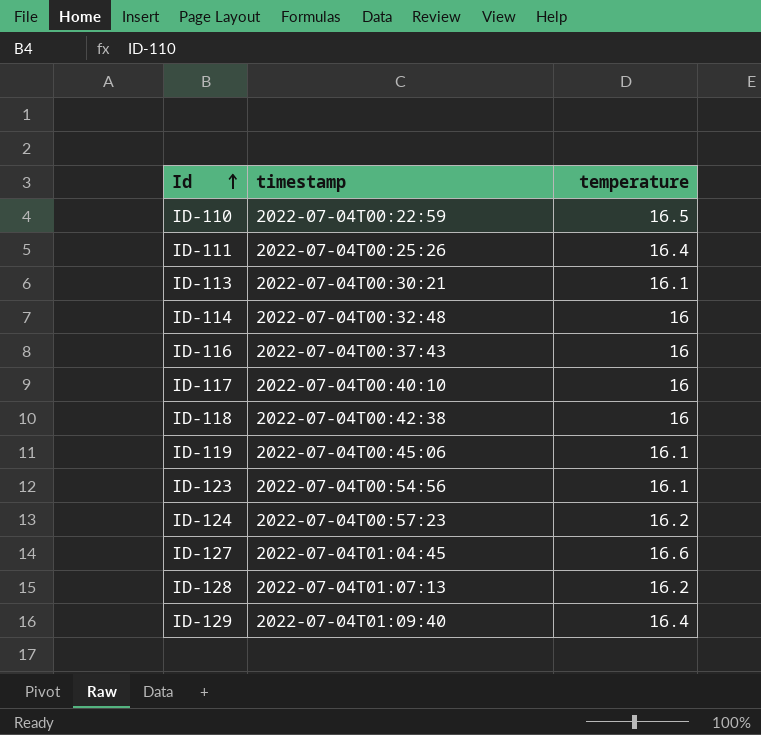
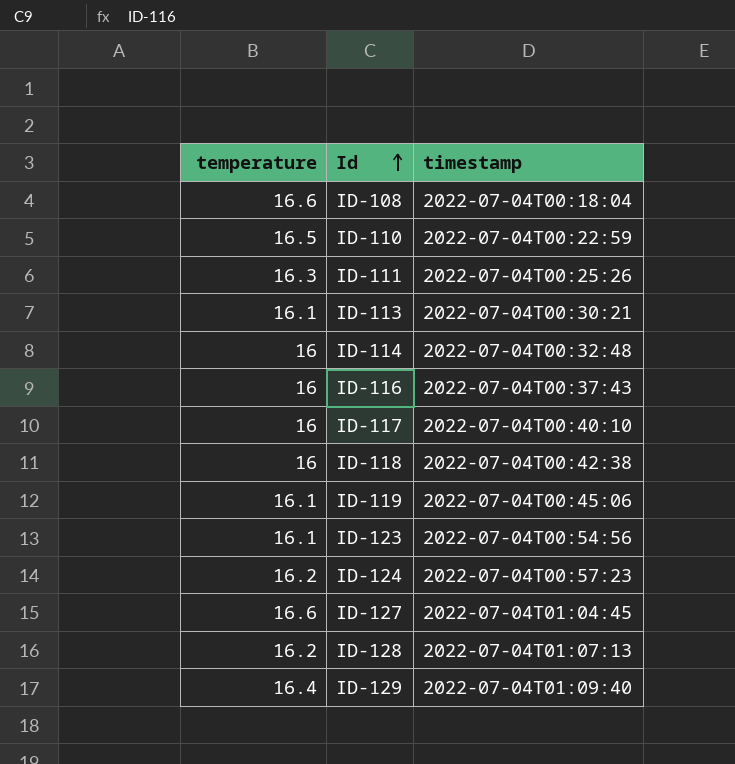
column temperature | position: 3 -> 1
row ID-108: none -> 16.6 | 2022-07-04T00:18:04
ID-111 | temperature: 16.4 -> 16.3

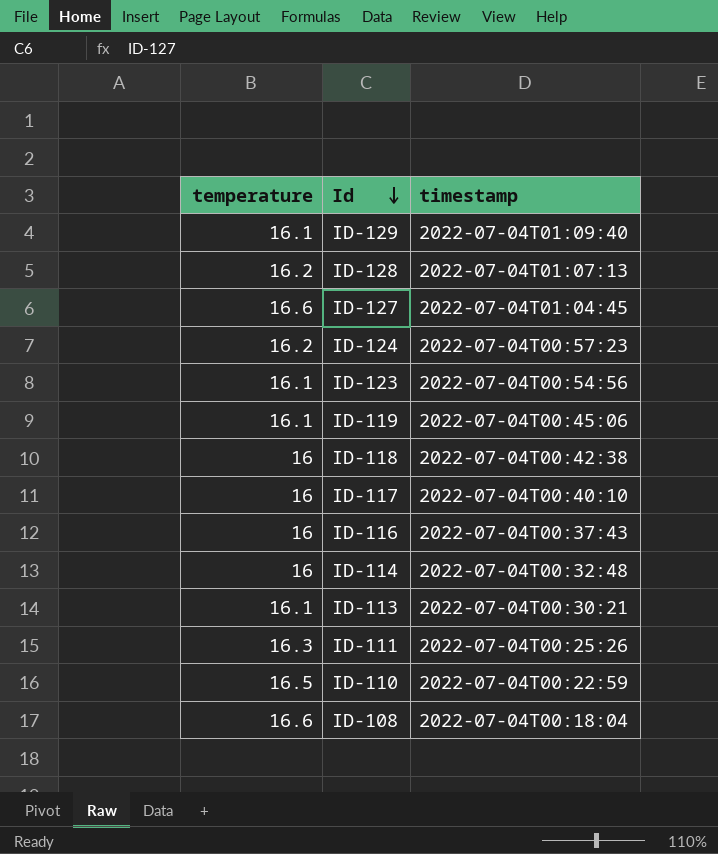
row order: Id ascending -> Id descending
ID-129 | temperature: 16.4 -> 16.1

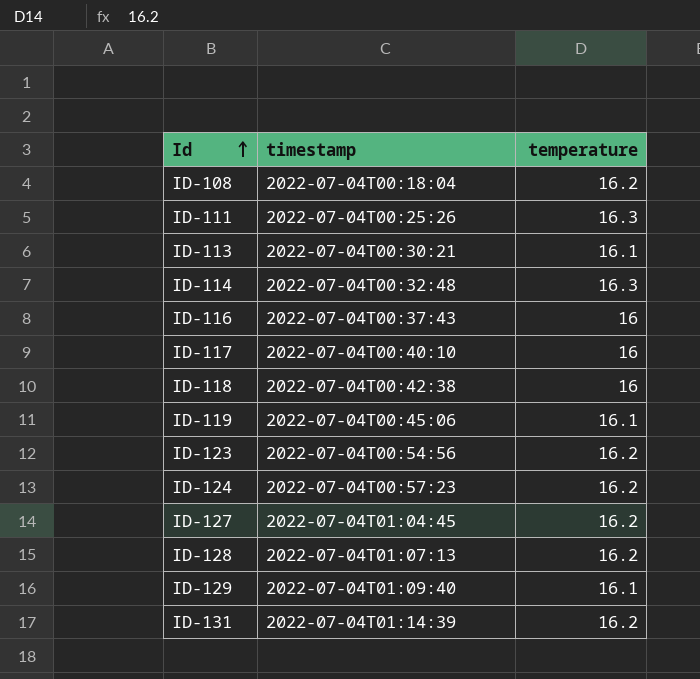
row order: Id descending -> Id ascending
column temperature | position: 1 -> 3
row ID-110: 16.5 | 2022-07-04T00:22:59 -> none
ID-108 | temperature: 16.6 -> 16.2
ID-114 | temperature: 16 -> 16.3
ID-123 | temperature: 16.1 -> 16.2
ID-127 | temperature: 16.6 -> 16.2
row ID-131: none -> 2022-07-04T01:14:39 | 16.2

